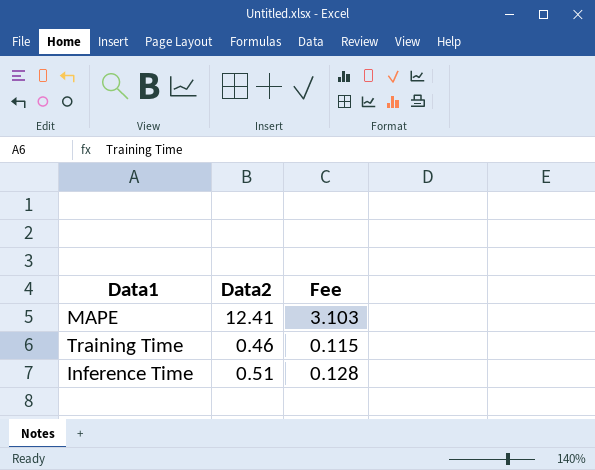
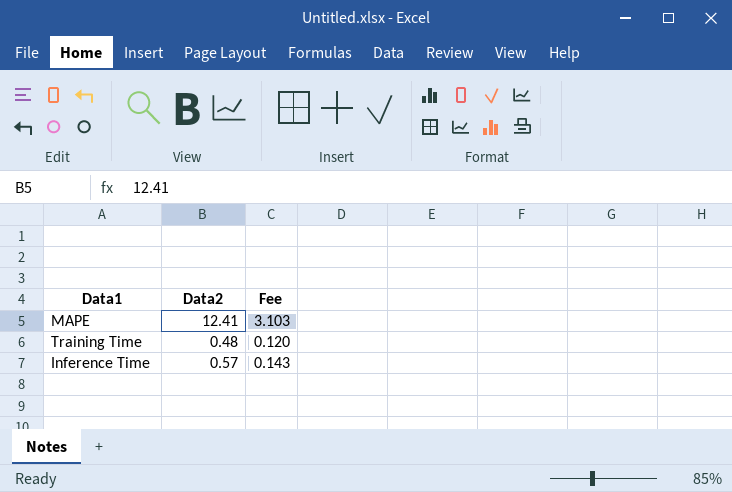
Training Time | Data2: 0.46 -> 0.48
Training Time | Fee: 0.115 -> 0.120
Inference Time | Data2: 0.51 -> 0.57
Inference Time | Fee: 0.128 -> 0.143

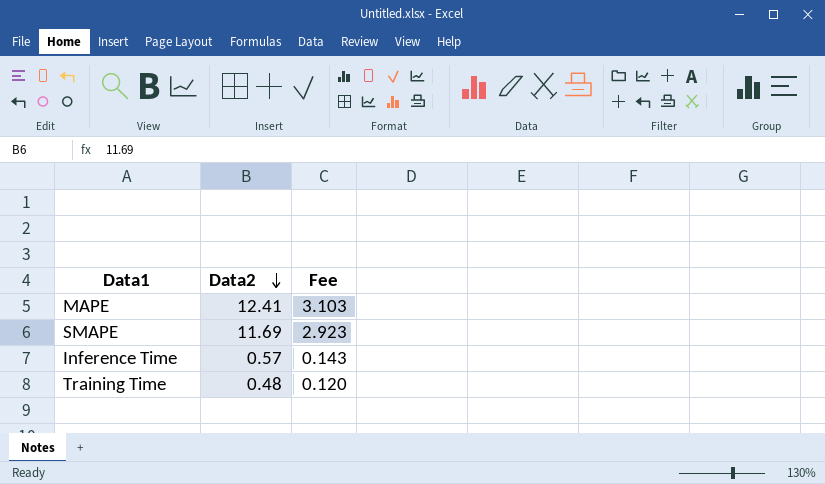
row order: none -> Data2 descending
row SMAPE: none -> 11.69 | 2.923

